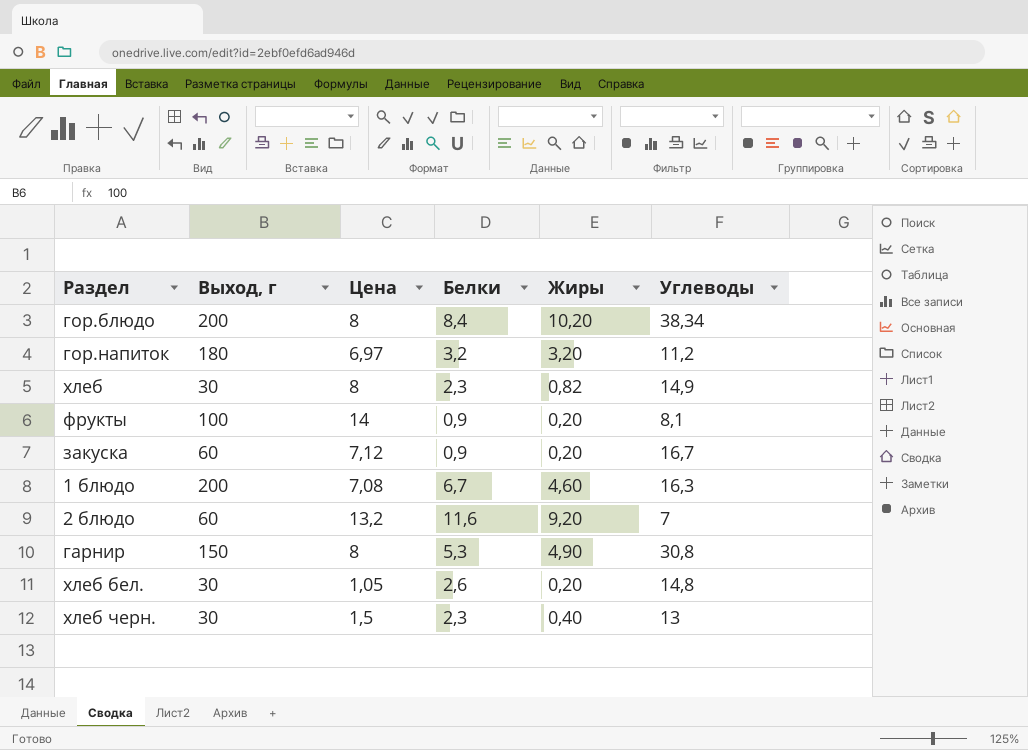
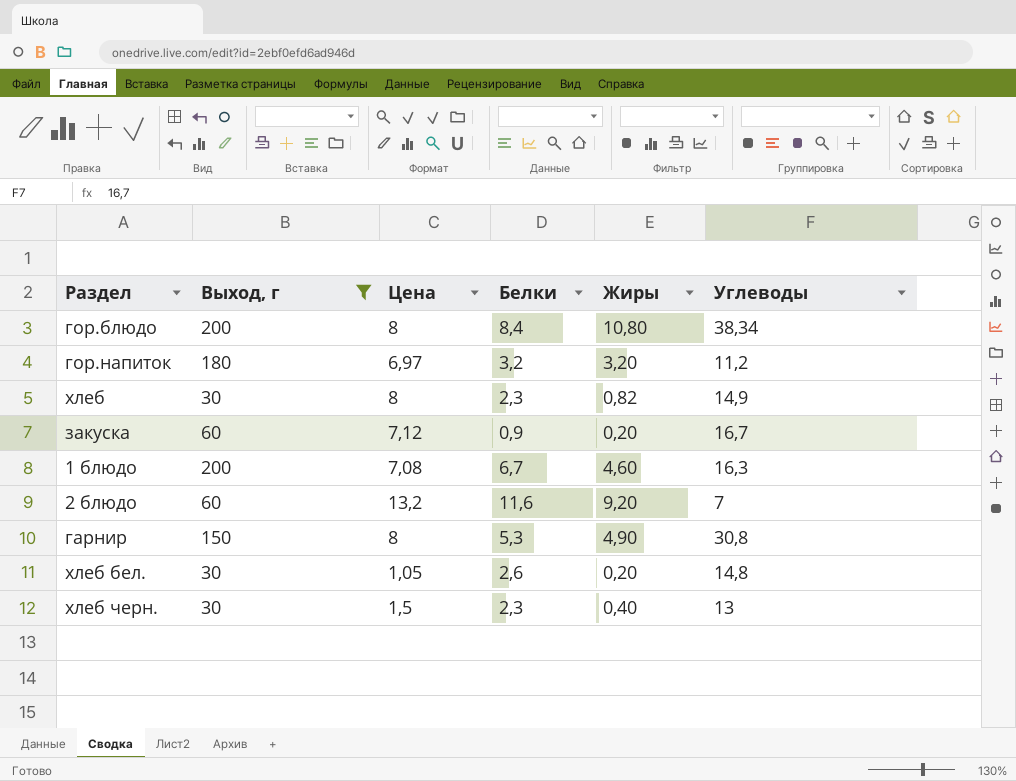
filter: none -> Выход, г != 100
гор.блюдо | Жиры: 10,20 -> 10,80

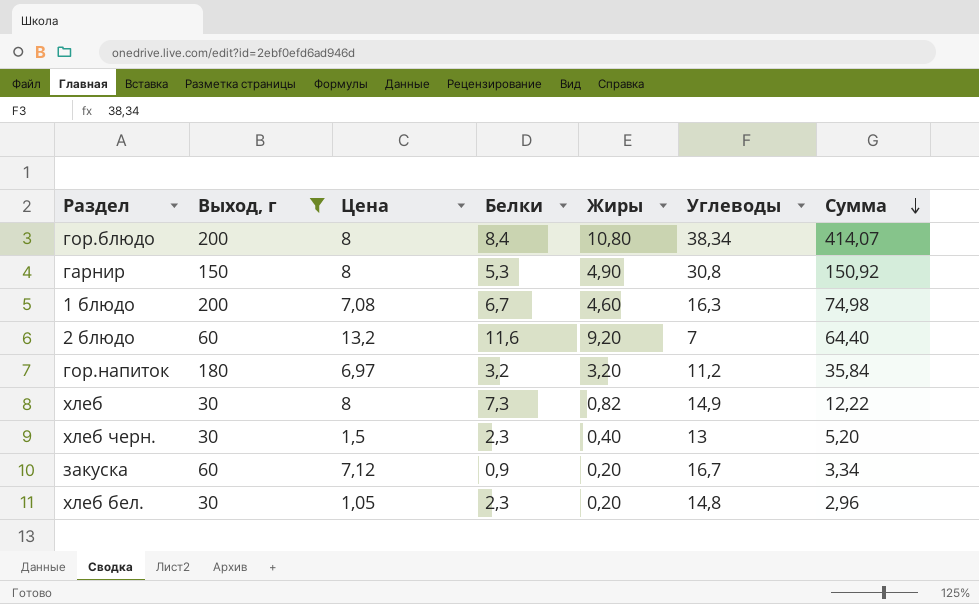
row order: none -> Сумма descending
column Сумма | formula: none -> [Жиры] * [Углеводы]
хлеб | Белки: 2,3 -> 7,3
хлеб бел. | Белки: 2,6 -> 2,3

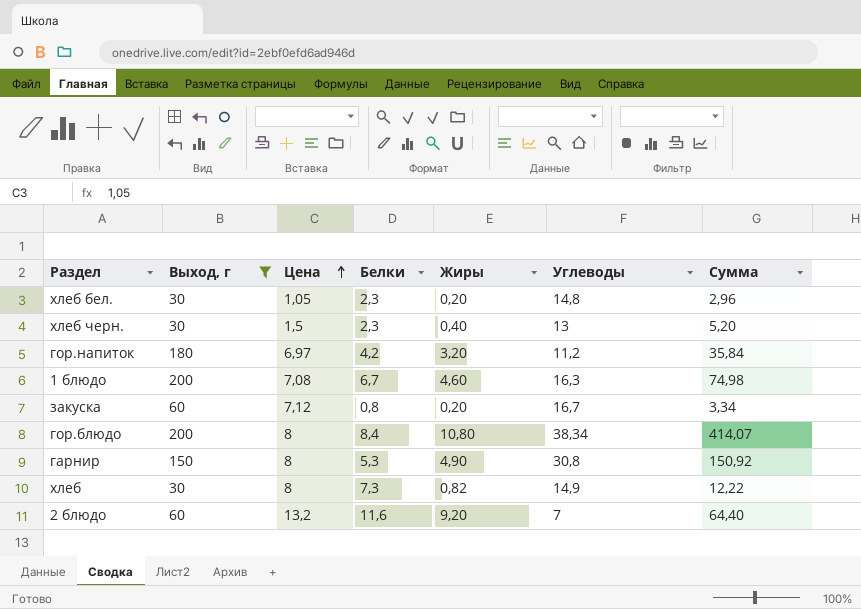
row order: Сумма descending -> Цена ascending
гор.напиток | Белки: 3,2 -> 4,2
закуска | Белки: 0,9 -> 0,8

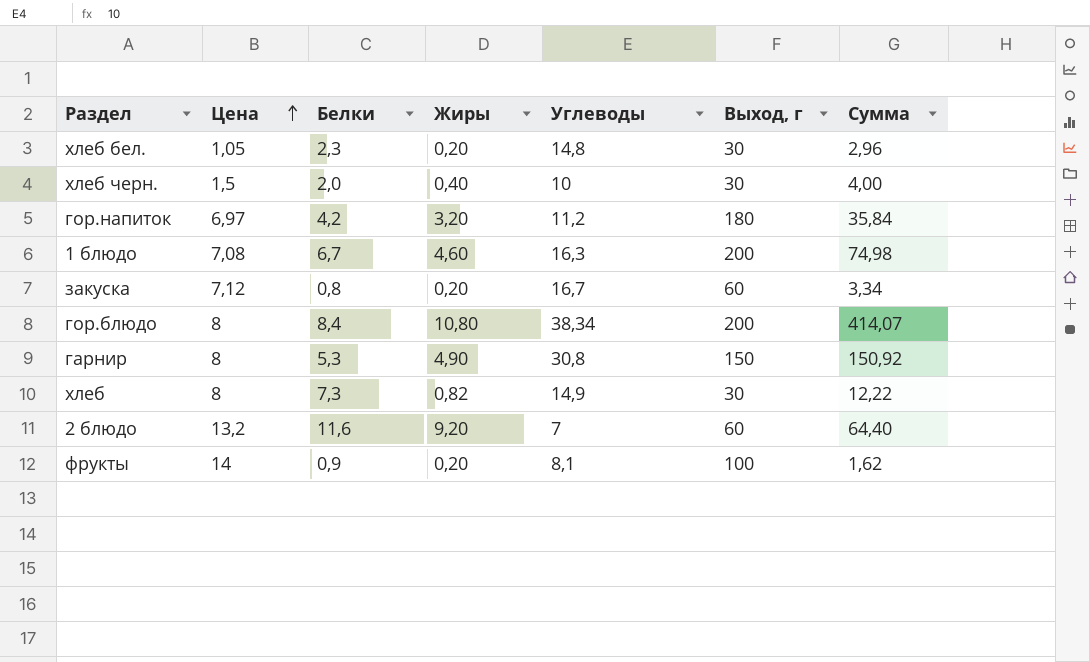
filter: Выход, г != 100 -> none
column Выход, г | position: 2 -> 6
хлеб черн. | Белки: 2,3 -> 2,0
хлеб черн. | Углеводы: 13 -> 10
хлеб черн. | Сумма: 5,20 -> 4,00

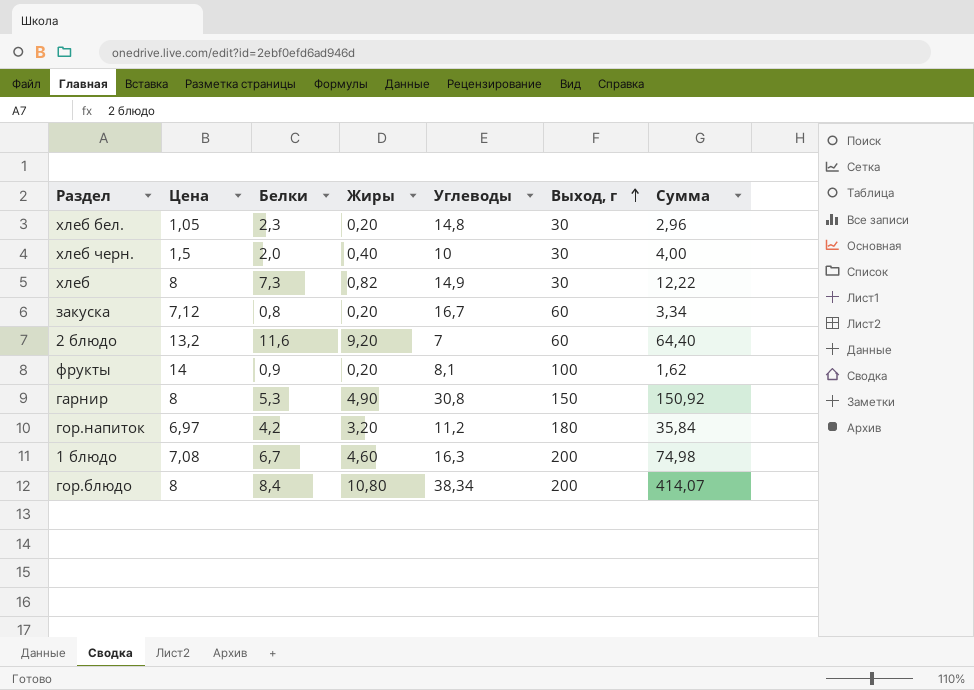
row order: Цена ascending -> Выход, г ascending

